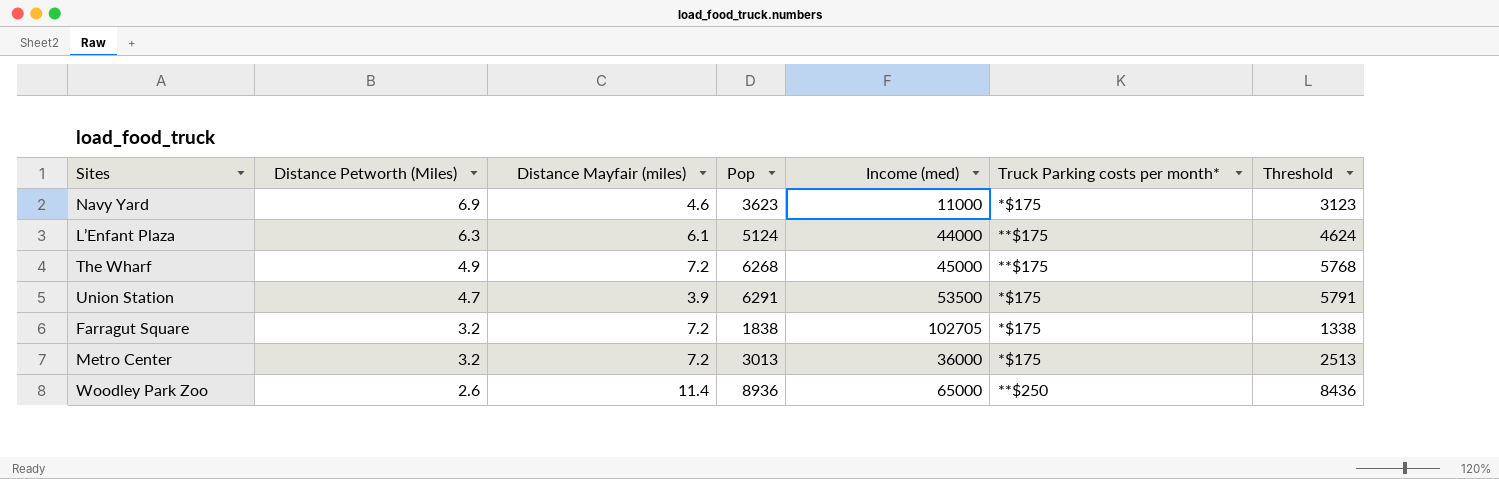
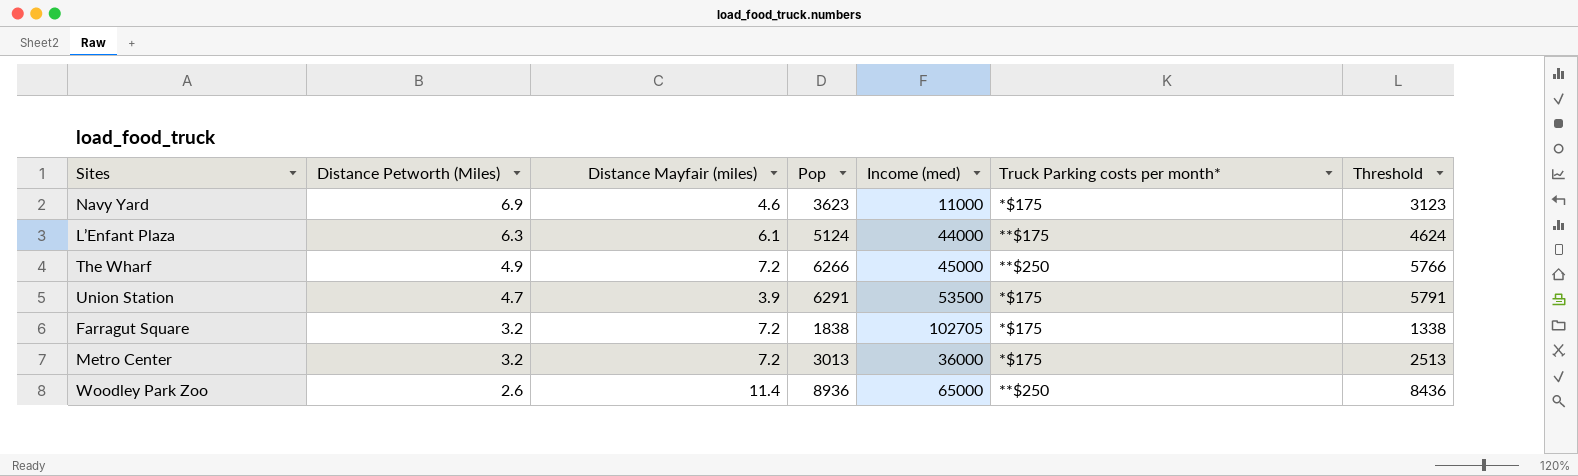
The Wharf | Pop: 6268 -> 6266
The Wharf | Truck Parking costs per month*: **$175 -> **$250
The Wharf | Threshold: 5768 -> 5766

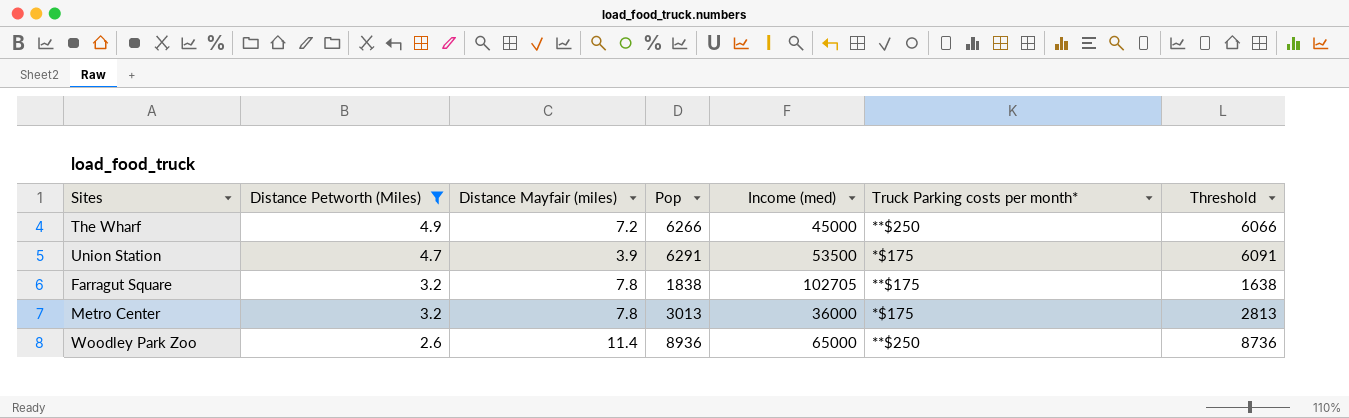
filter: none -> Distance Petworth (Miles) <= 4.9
column Threshold | formula: [Pop] - 500 -> [Pop] - 200
Farragut Square | Distance Mayfair (miles): 7.2 -> 7.8
Farragut Square | Truck Parking costs per month*: *$175 -> **$175
Metro Center | Distance Mayfair (miles): 7.2 -> 7.8

